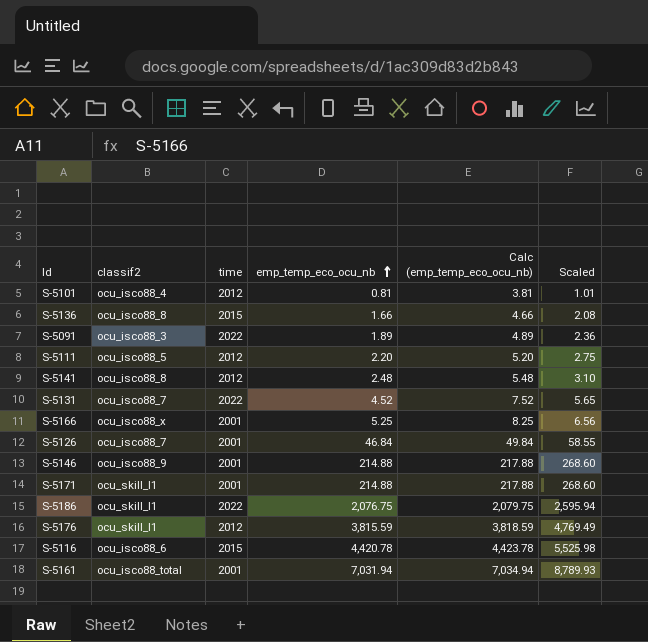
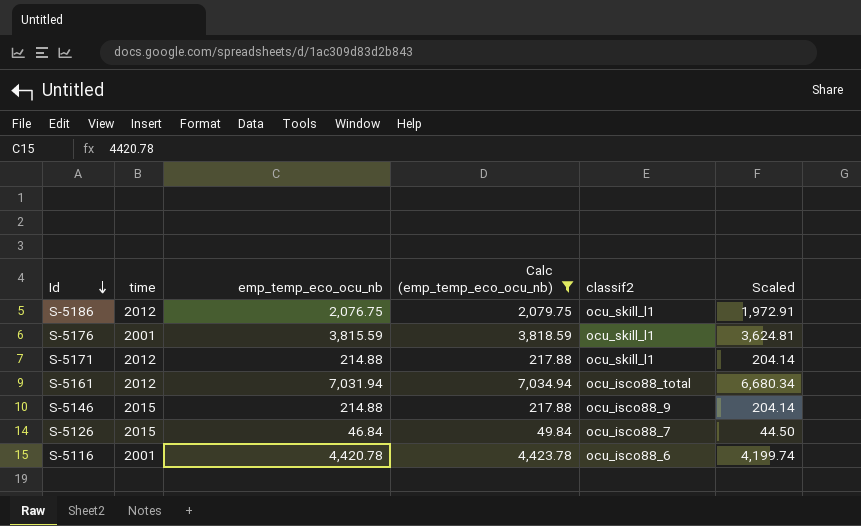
filter: none -> Calc (emp_temp_eco_ocu_nb) >= 49.84
row order: emp_temp_eco_ocu_nb ascending -> Id descending
column classif2 | position: 2 -> 5
column Scaled | formula: [emp_temp_eco_ocu_nb] * 1.25 -> [emp_temp_eco_ocu_nb] * 0.95
S-5186 | time: 2022 -> 2012
S-5176 | time: 2012 -> 2001
S-5171 | time: 2001 -> 2012
S-5161 | time: 2001 -> 2012
S-5146 | time: 2001 -> 2015
S-5126 | time: 2001 -> 2015
S-5116 | time: 2015 -> 2001

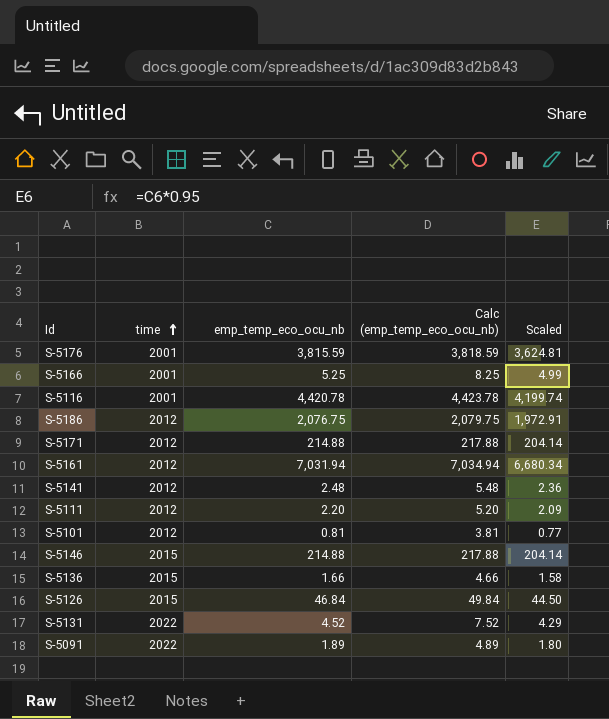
filter: Calc (emp_temp_eco_ocu_nb) >= 49.84 -> none
row order: Id descending -> time ascending
column classif2 | position: 5 -> none

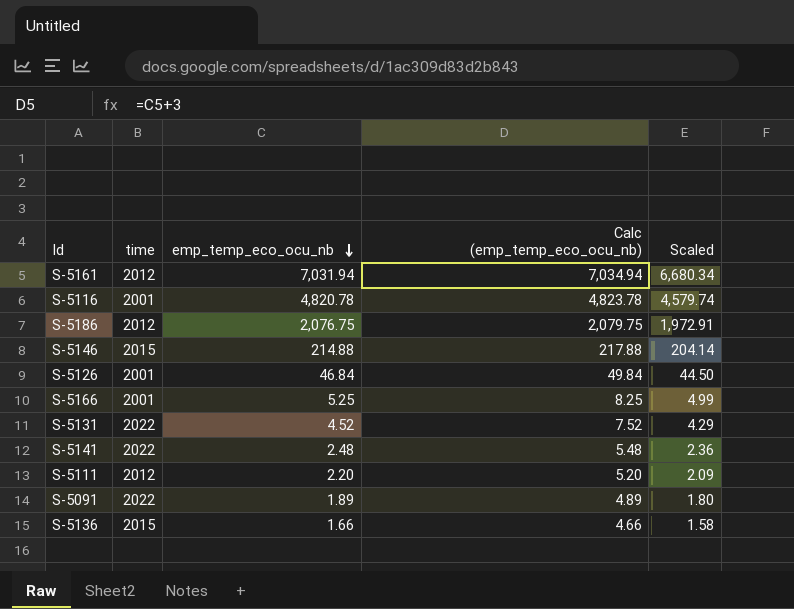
row order: time ascending -> emp_temp_eco_ocu_nb descending
row S-5176: 2001 | 3,815.59 | 3,818.59 | 3,624.81 -> none
row S-5171: 2012 | 214.88 | 217.88 | 204.14 -> none
row S-5101: 2012 | 0.81 | 3.81 | 0.77 -> none
S-5116 | emp_temp_eco_ocu_nb: 4,420.78 -> 4,820.78
S-5116 | Calc (emp_temp_eco_ocu_nb): 4,423.78 -> 4,823.78
S-5116 | Scaled: 4,199.74 -> 4,579.74
S-5126 | time: 2015 -> 2001
S-5141 | time: 2012 -> 2022

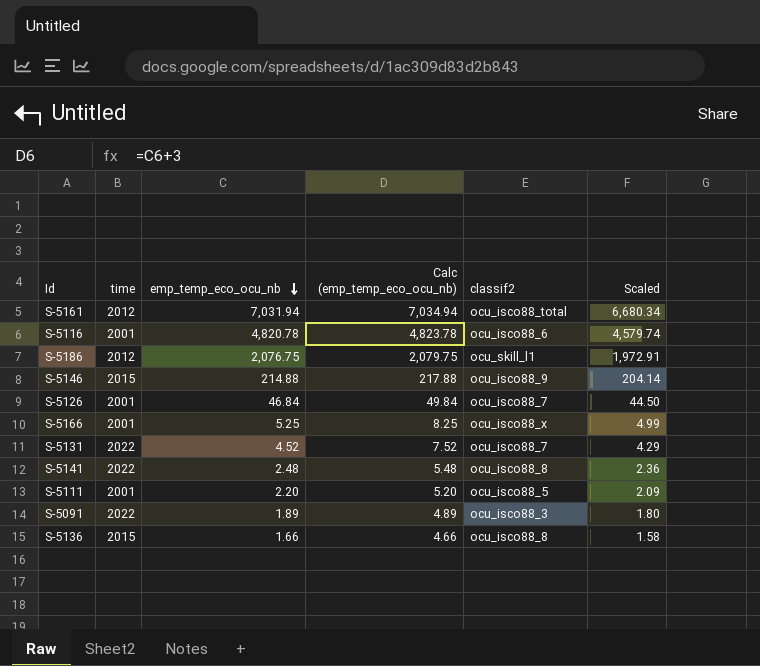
column classif2 | position: none -> 5
S-5111 | time: 2012 -> 2001

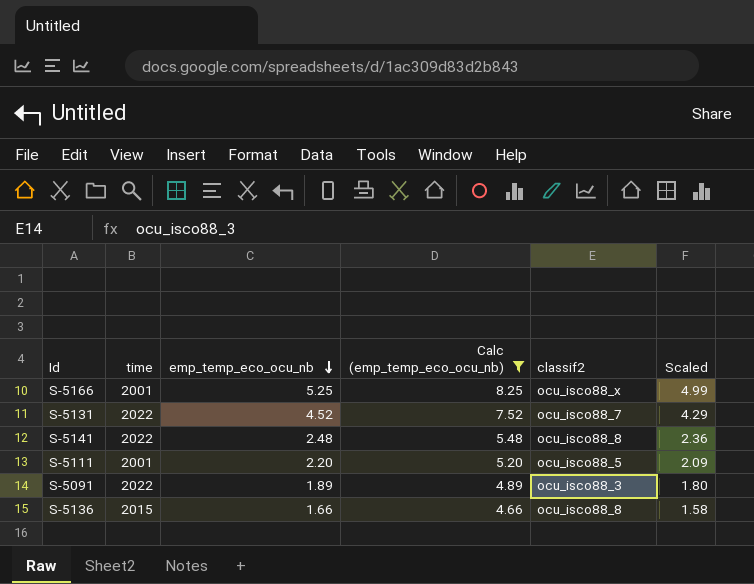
filter: none -> Calc (emp_temp_eco_ocu_nb) <= 8.25

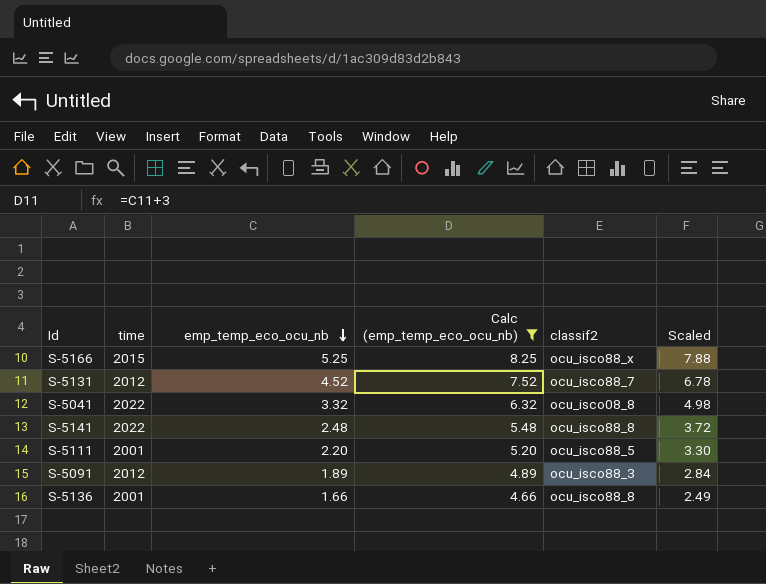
column Scaled | formula: [emp_temp_eco_ocu_nb] * 0.95 -> [emp_temp_eco_ocu_nb] * 1.5
S-5166 | time: 2001 -> 2015
S-5131 | time: 2022 -> 2012
row S-5041: none -> 2022 | 3.32 | 6.32 | ocu_isco08_8 | 4.98
S-5091 | time: 2022 -> 2012
S-5136 | time: 2015 -> 2001

